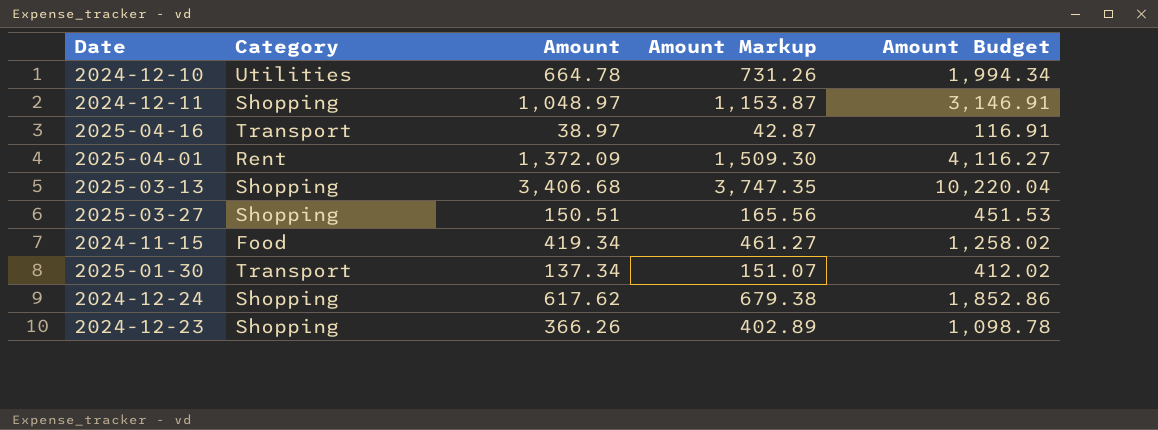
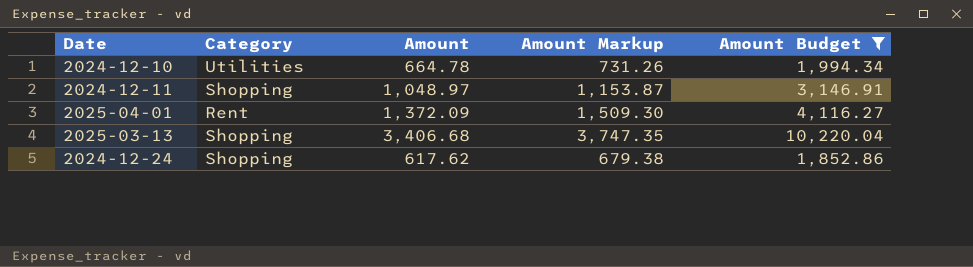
filter: none -> Amount Budget >= 1,852.86

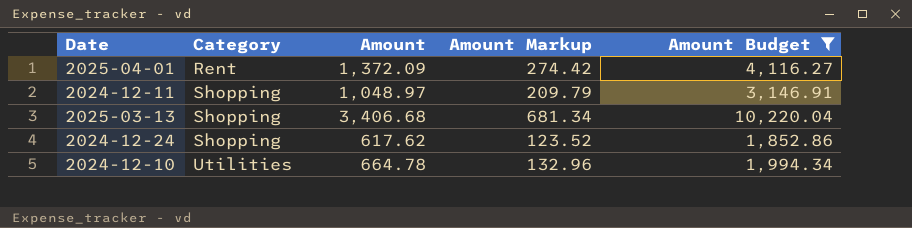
row order: none -> Category ascending
column Amount Markup | formula: [Amount] * 1.1 -> [Amount] * 0.2

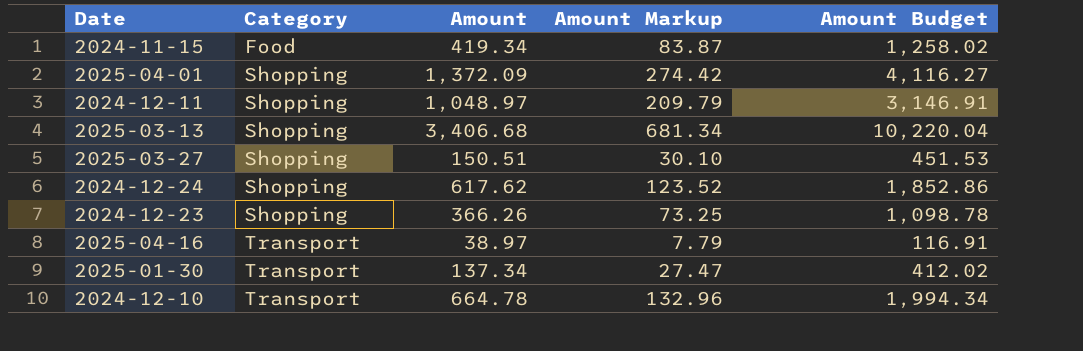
filter: Amount Budget >= 1,852.86 -> none
2025-04-01 | Category: Rent -> Shopping
2024-12-10 | Category: Utilities -> Transport

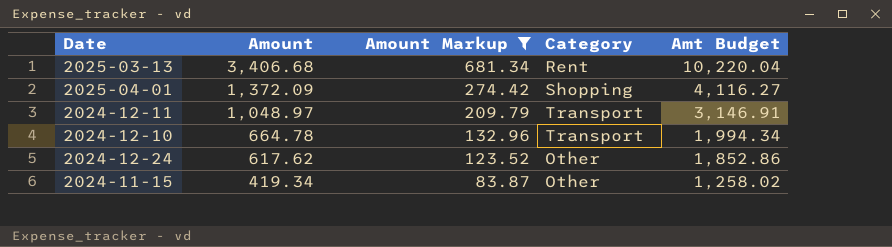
filter: none -> Amount Markup >= 83.87
row order: Category ascending -> Amount descending
column Category | position: 2 -> 4
column name: Amount Budget -> Amt Budget
2025-03-13 | Category: Shopping -> Rent
2024-12-11 | Category: Shopping -> Transport
2024-12-24 | Category: Shopping -> Other
2024-11-15 | Category: Food -> Other

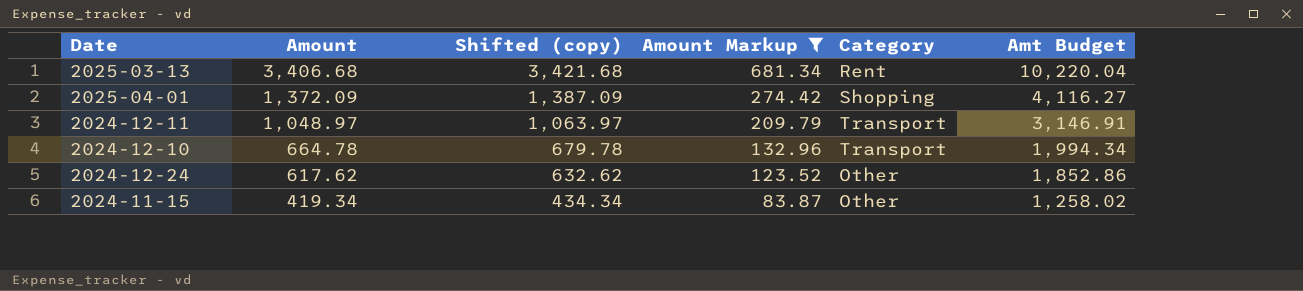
column Shifted (copy) | formula: none -> [Amount] + 15

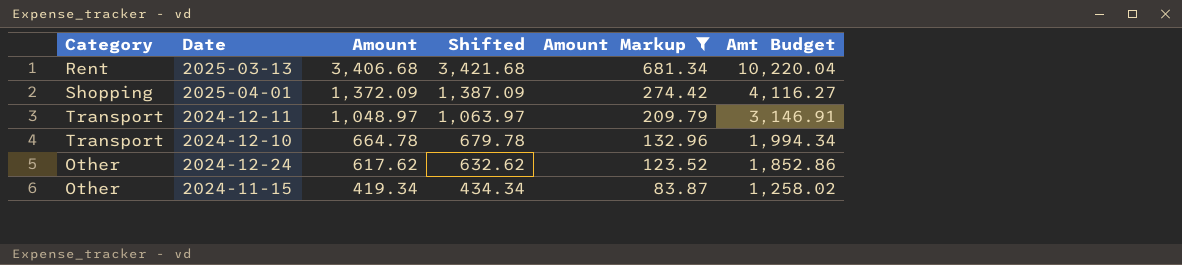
column Category | position: 5 -> 1
column name: Shifted (copy) -> Shifted

